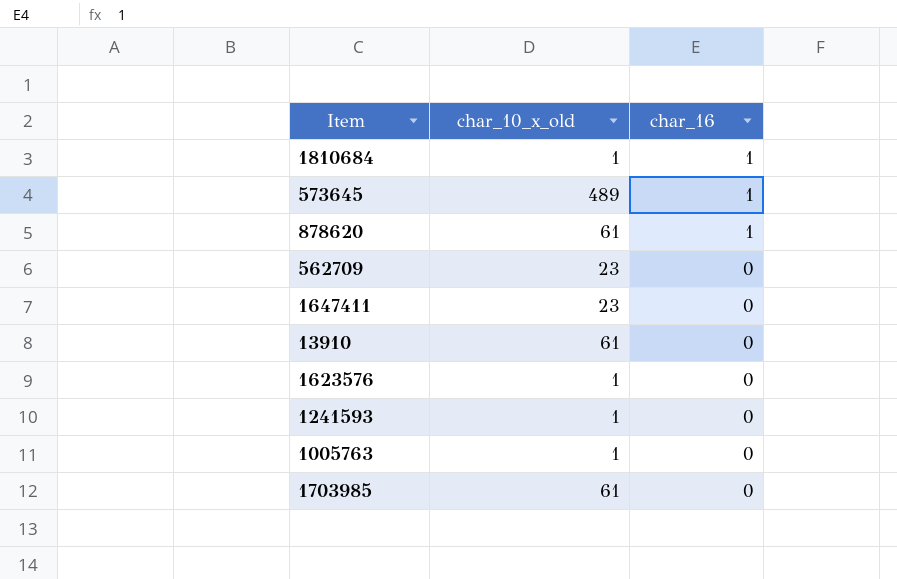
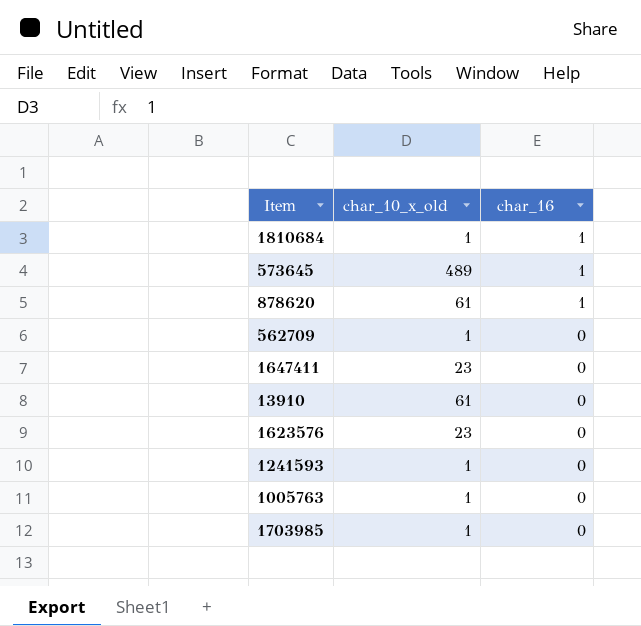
562709 | char_10_x_old: 23 -> 1
1623576 | char_10_x_old: 1 -> 23
1703985 | char_10_x_old: 61 -> 1

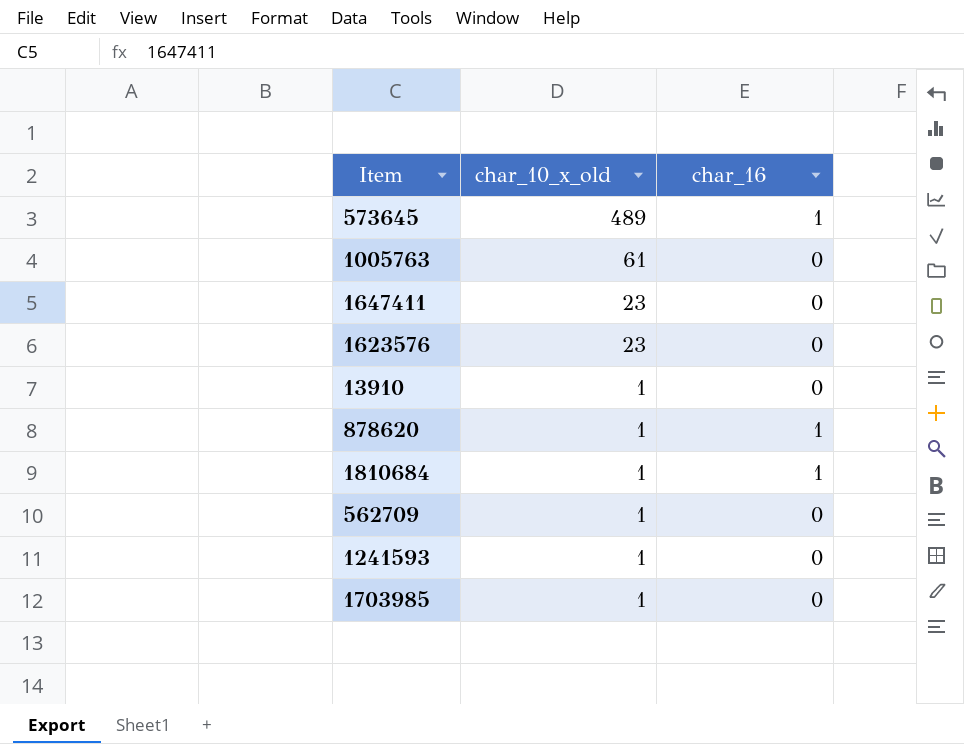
row order: char_16 descending -> char_10_x_old descending
1005763 | char_10_x_old: 1 -> 61
13910 | char_10_x_old: 61 -> 1
878620 | char_10_x_old: 61 -> 1

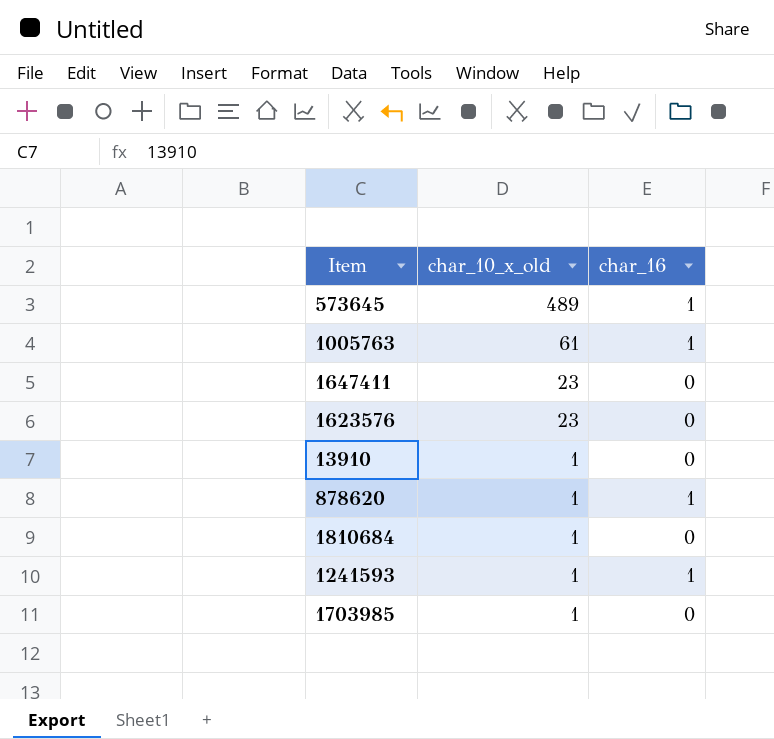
row 562709: 1 | 0 -> none
1005763 | char_16: 0 -> 1
1810684 | char_16: 1 -> 0
1241593 | char_16: 0 -> 1

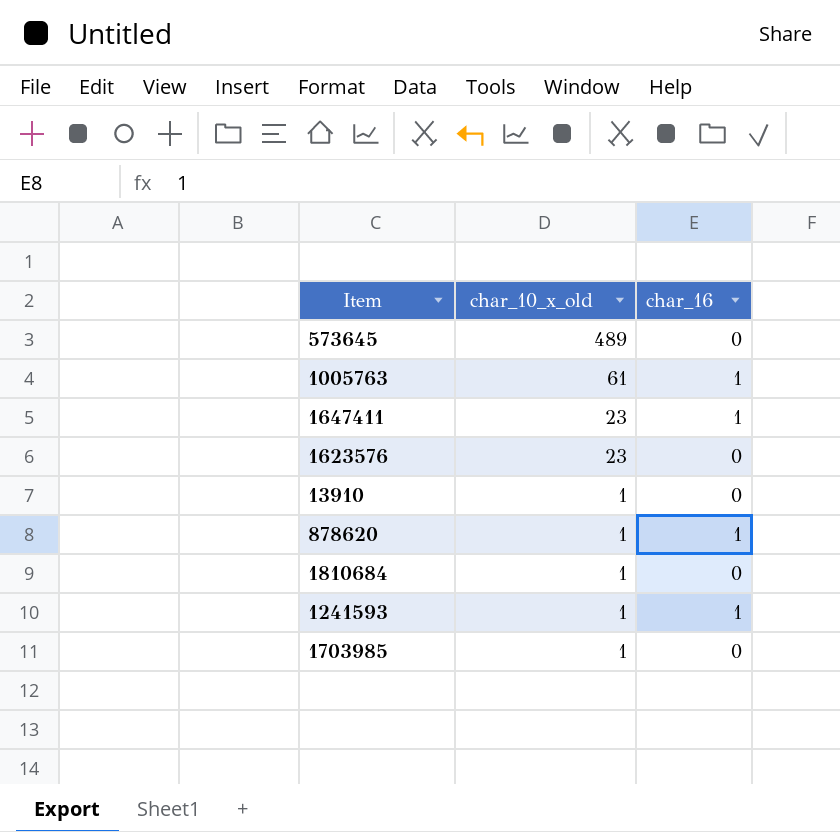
573645 | char_16: 1 -> 0
1647411 | char_16: 0 -> 1

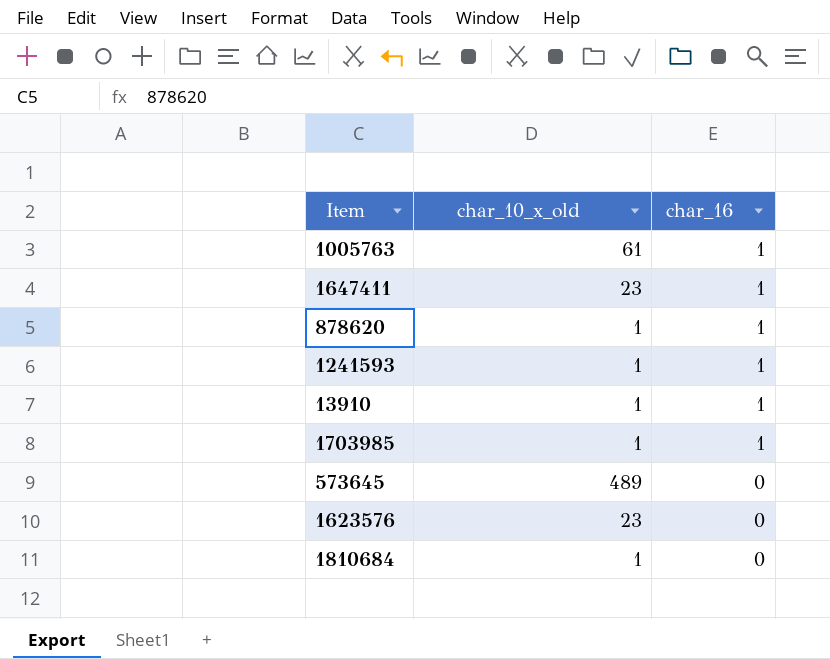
row order: char_10_x_old descending -> char_16 descending
13910 | char_16: 0 -> 1
1703985 | char_16: 0 -> 1

